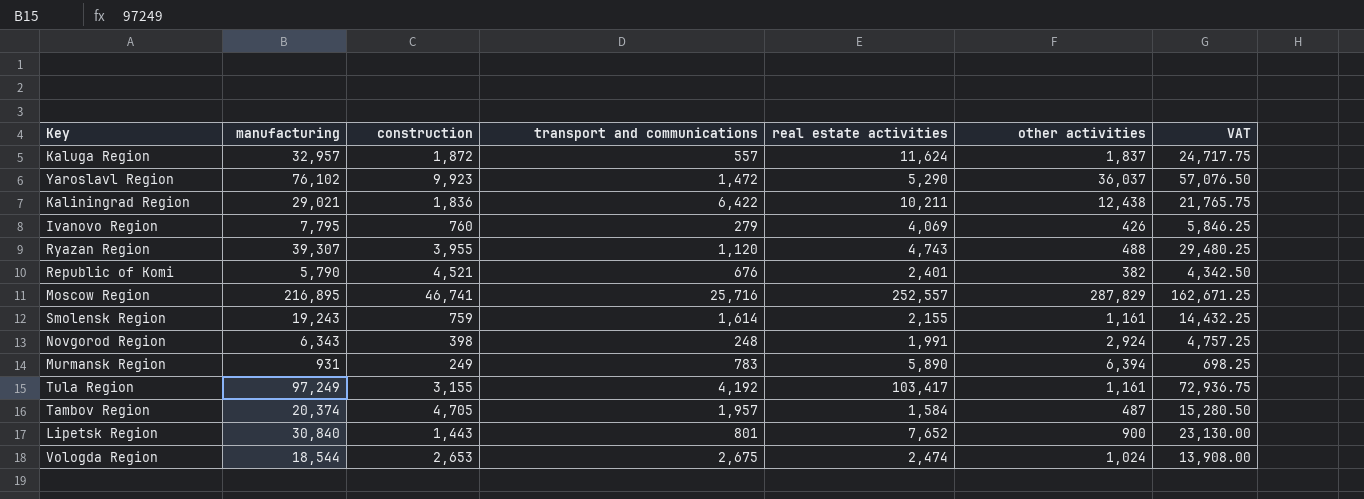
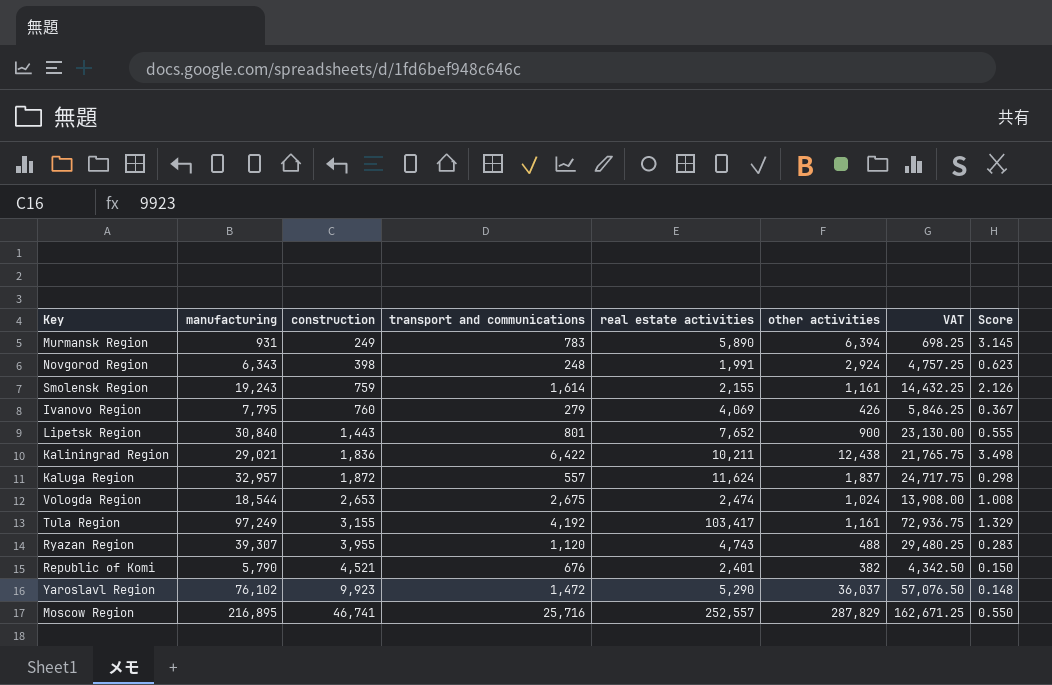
row order: none -> construction ascending
column Score | formula: none -> [transport and communications] / [construction]
row Tambov Region: 20,374 | 4,705 | 1,957 | 1,584 | 487 | 15,280.50 -> none

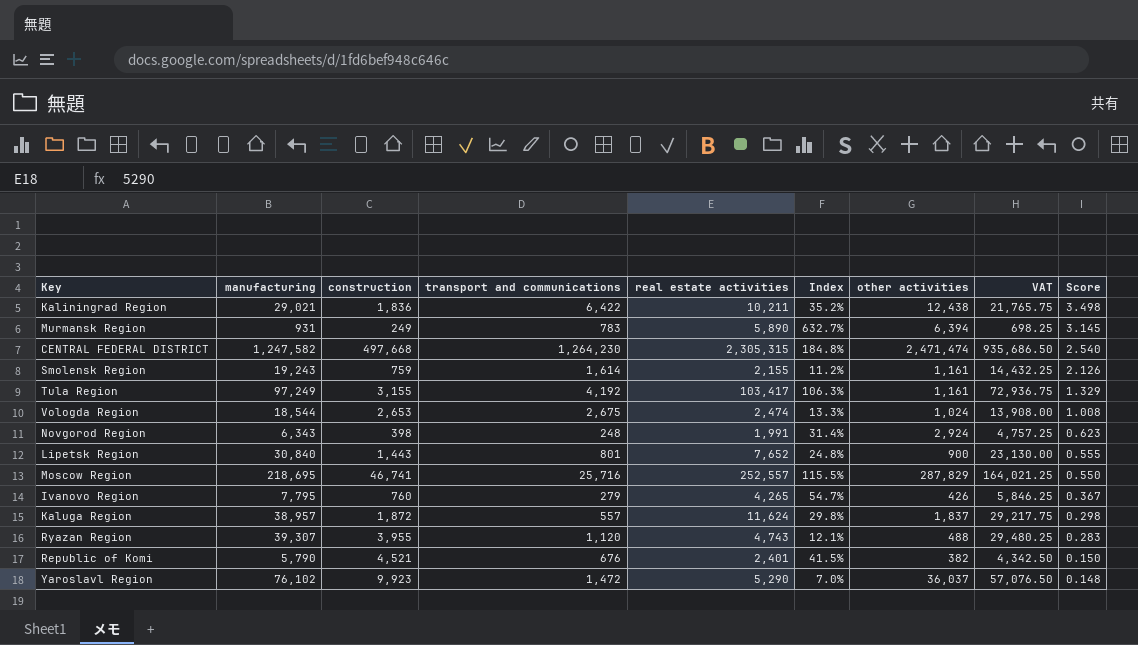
row order: construction ascending -> Score descending
column Index | formula: none -> [real estate activities] / [manufacturing]
row CENTRAL FEDERAL DISTRICT: none -> 1,247,582 | 497,668 | 1,264,230 | 2,305,315 | 184.8% | 2,471,474 | 935,686.50 | 2.540
Moscow Region | manufacturing: 216,895 -> 218,695
Moscow Region | VAT: 162,671.25 -> 164,021.25
Ivanovo Region | real estate activities: 4,069 -> 4,265
Kaluga Region | manufacturing: 32,957 -> 38,957
Kaluga Region | VAT: 24,717.75 -> 29,217.75

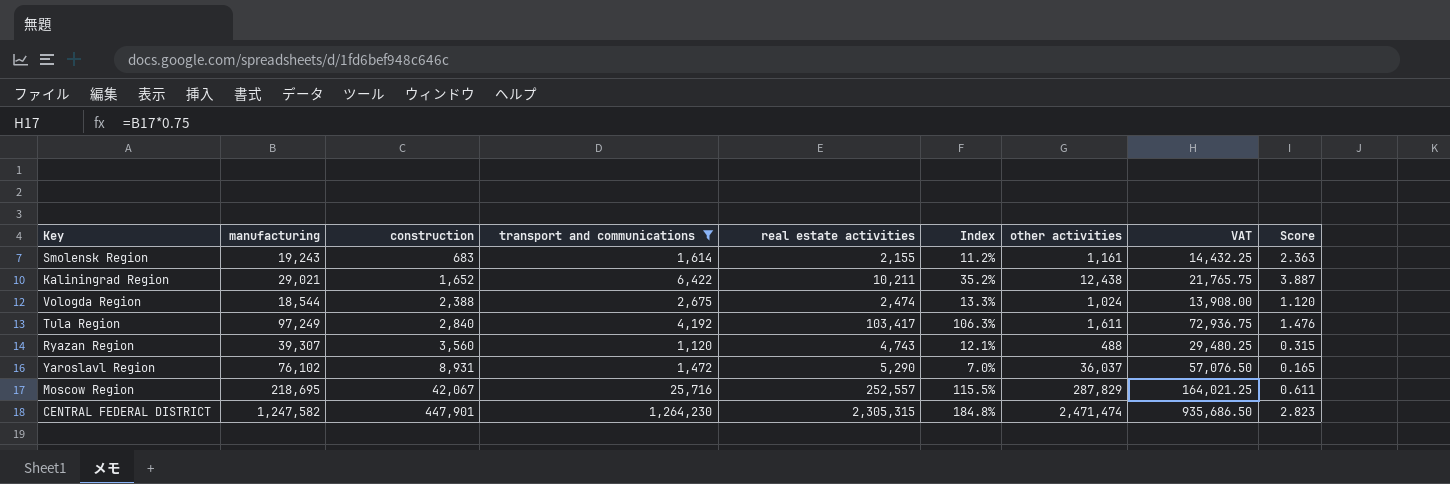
filter: none -> transport and communications >= 1,120
row order: Score descending -> construction ascending
Smolensk Region | construction: 759 -> 683
Smolensk Region | Score: 2.126 -> 2.363
Kaliningrad Region | construction: 1,836 -> 1,652
Kaliningrad Region | Score: 3.498 -> 3.887
Vologda Region | construction: 2,653 -> 2,388
Vologda Region | Score: 1.008 -> 1.120
Tula Region | construction: 3,155 -> 2,840
Tula Region | other activities: 1,161 -> 1,611
Tula Region | Score: 1.329 -> 1.476
Ryazan Region | construction: 3,955 -> 3,560
Ryazan Region | Score: 0.283 -> 0.315
Yaroslavl Region | construction: 9,923 -> 8,931
Yaroslavl Region | Score: 0.148 -> 0.165
Moscow Region | construction: 46,741 -> 42,067
Moscow Region | Score: 0.550 -> 0.611
CENTRAL FEDERAL DISTRICT | construction: 497,668 -> 447,901
CENTRAL FEDERAL DISTRICT | Score: 2.540 -> 2.823

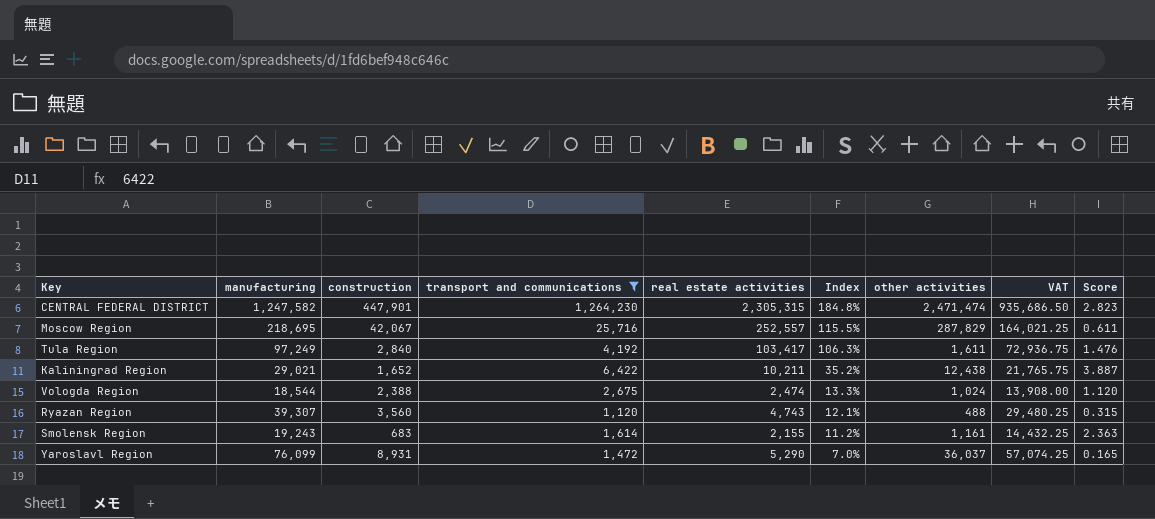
row order: construction ascending -> Index descending
Yaroslavl Region | manufacturing: 76,102 -> 76,099
Yaroslavl Region | VAT: 57,076.50 -> 57,074.25

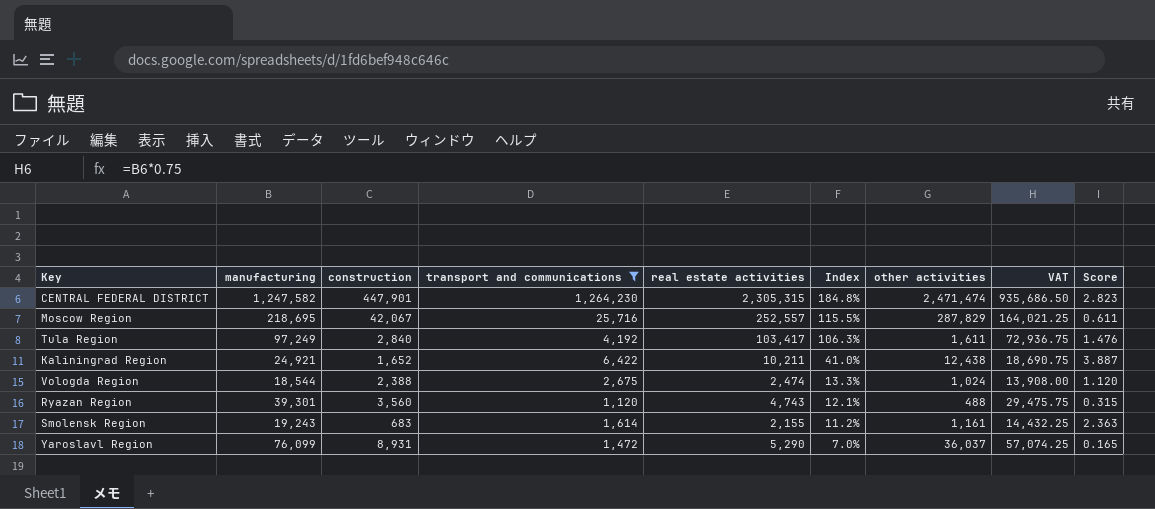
Kaliningrad Region | manufacturing: 29,021 -> 24,921
Kaliningrad Region | Index: 35.2% -> 41.0%
Kaliningrad Region | VAT: 21,765.75 -> 18,690.75
Ryazan Region | manufacturing: 39,307 -> 39,301
Ryazan Region | VAT: 29,480.25 -> 29,475.75

